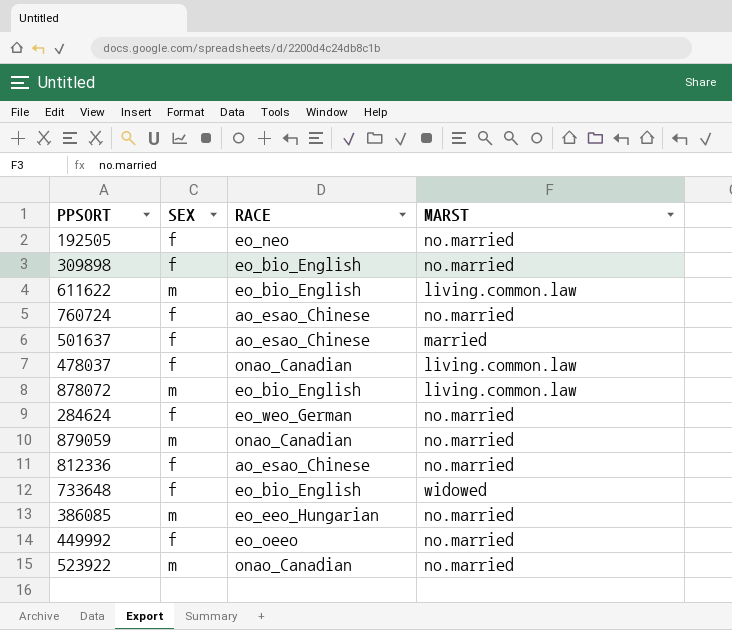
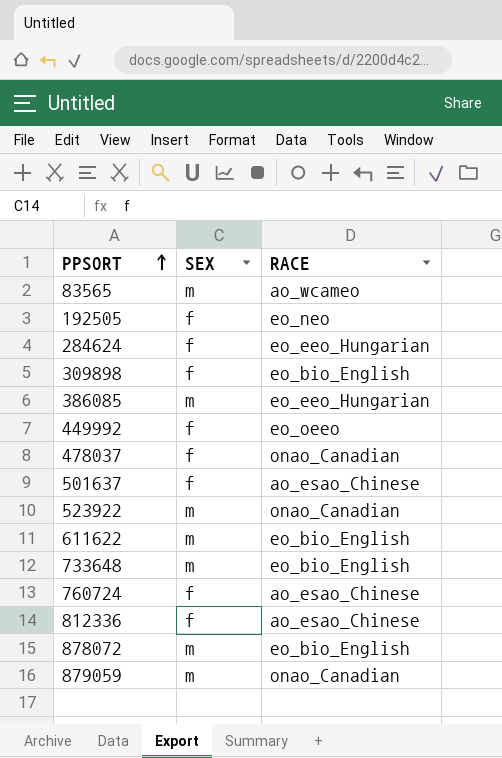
row order: none -> PPSORT ascending
column MARST | position: 4 -> none
row 83565: none -> m | ao_wcameo
284624 | RACE: eo_weo_German -> eo_eeo_Hungarian
733648 | SEX: f -> m

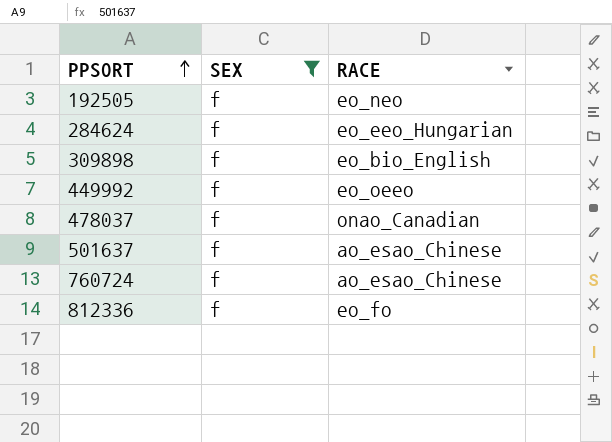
filter: none -> SEX = f
812336 | RACE: ao_esao_Chinese -> eo_fo

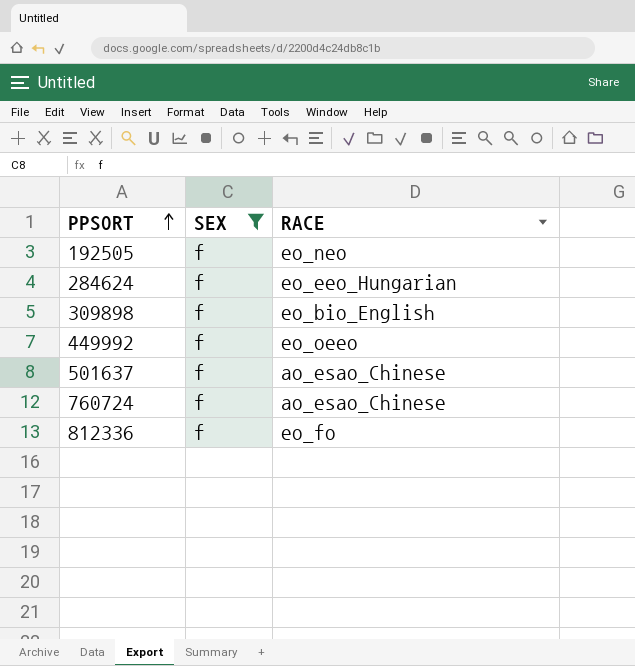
row 478037: f | onao_Canadian -> none

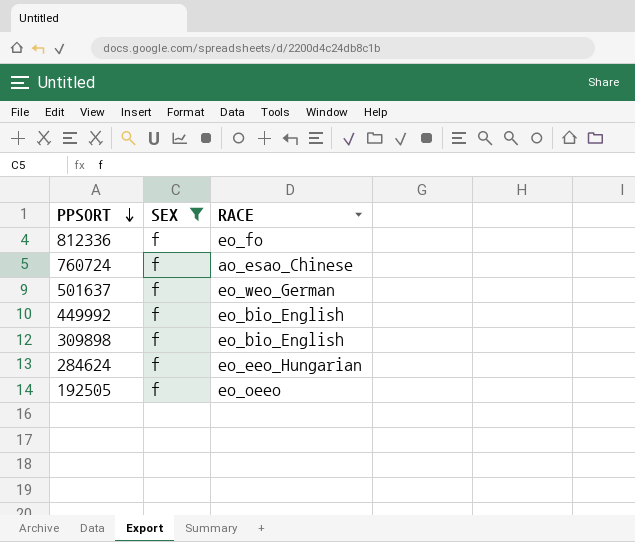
row order: PPSORT ascending -> PPSORT descending
501637 | RACE: ao_esao_Chinese -> eo_weo_German
449992 | RACE: eo_oeeo -> eo_bio_English
192505 | RACE: eo_neo -> eo_oeeo

